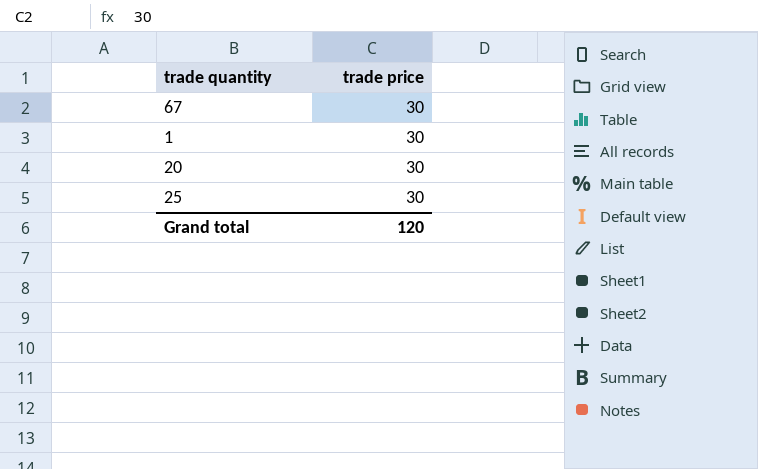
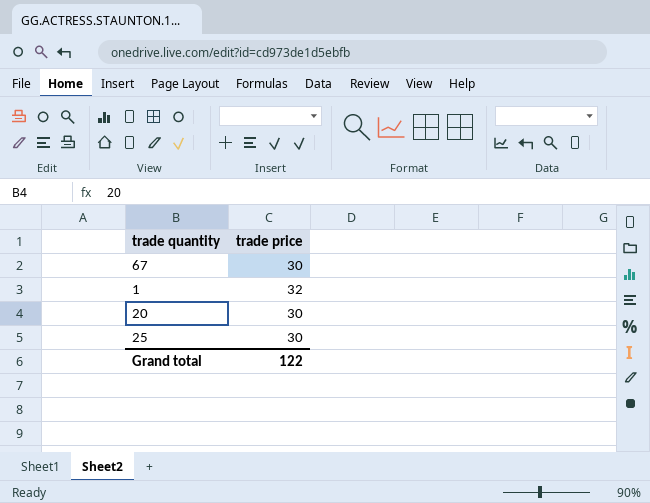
1 | trade price: 30 -> 32
Grand total | trade price: 120 -> 122

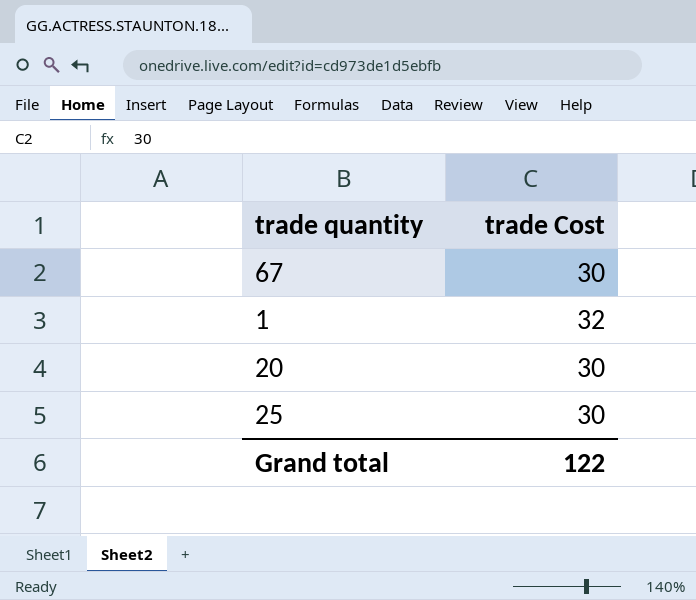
column name: trade price -> trade Cost

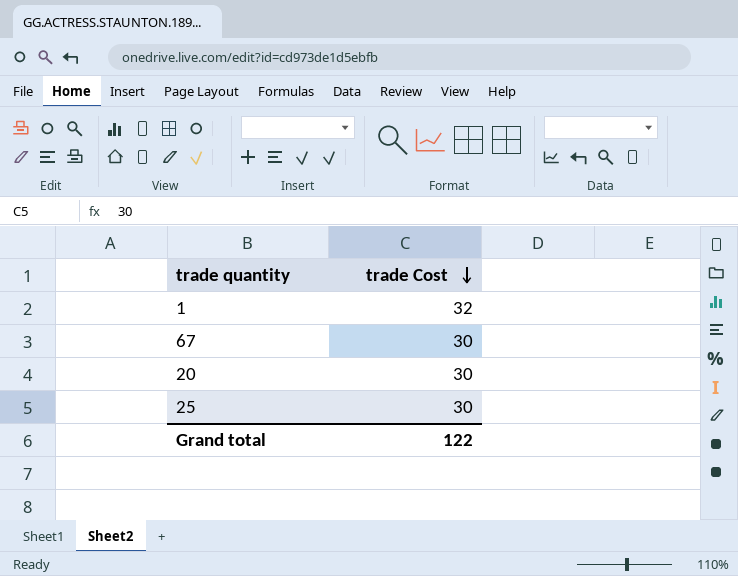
row order: none -> trade Cost descending

